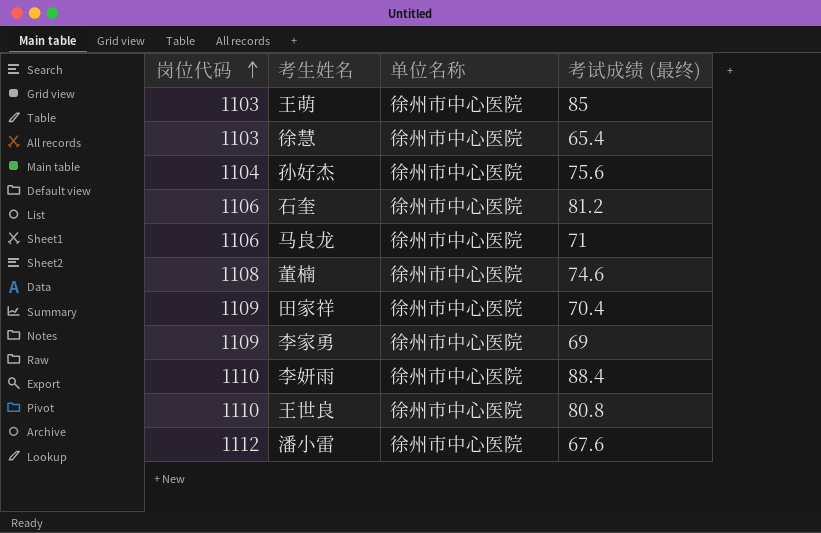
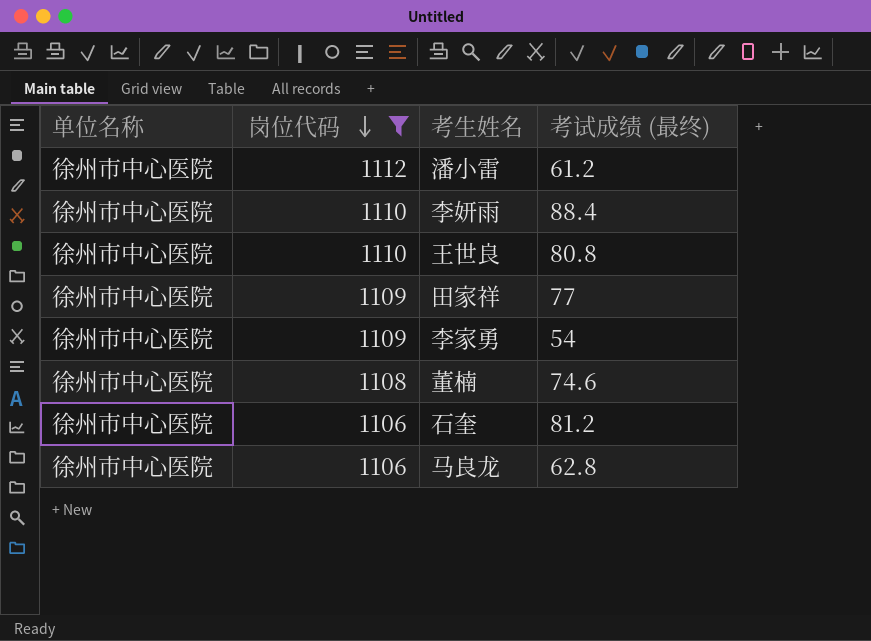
filter: none -> 岗位代码 >= 1106
row order: 岗位代码 ascending -> 岗位代码 descending
column 单位名称 | position: 3 -> 1
潘小雷 | 考试成绩 (最终): 67.6 -> 61.2
田家祥 | 考试成绩 (最终): 70.4 -> 77
李家勇 | 考试成绩 (最终): 69 -> 54
马良龙 | 考试成绩 (最终): 71 -> 62.8

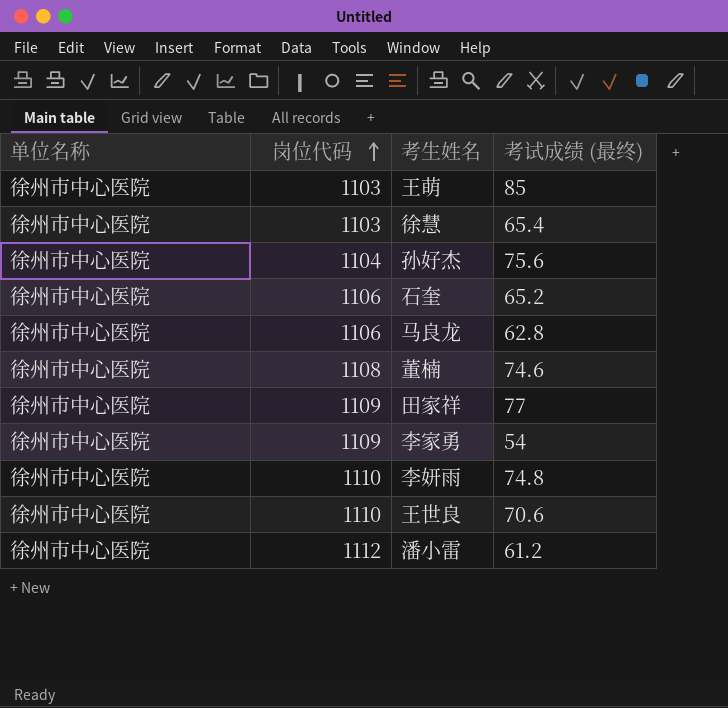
filter: 岗位代码 >= 1106 -> none
row order: 岗位代码 descending -> 岗位代码 ascending
石奎 | 考试成绩 (最终): 81.2 -> 65.2
李妍雨 | 考试成绩 (最终): 88.4 -> 74.8
王世良 | 考试成绩 (最终): 80.8 -> 70.6

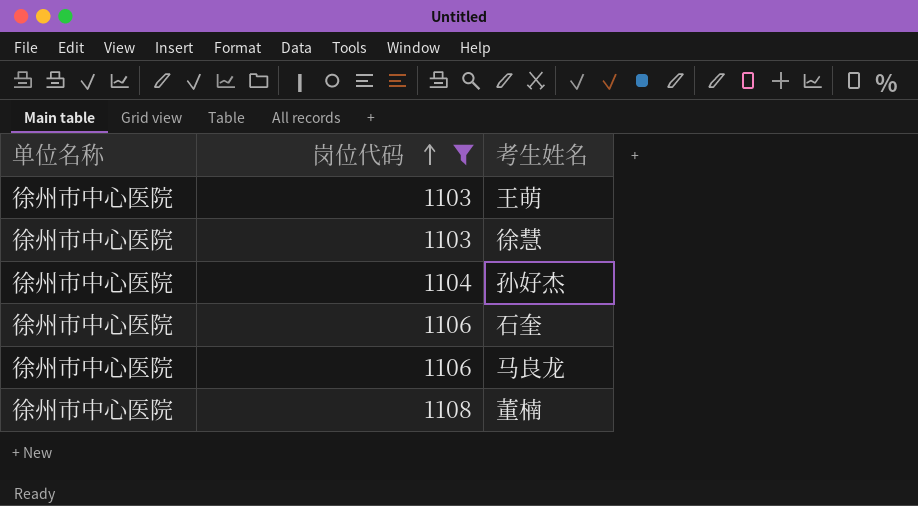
filter: none -> 岗位代码 <= 1108
column 考试成绩 (最终) | position: 4 -> none

